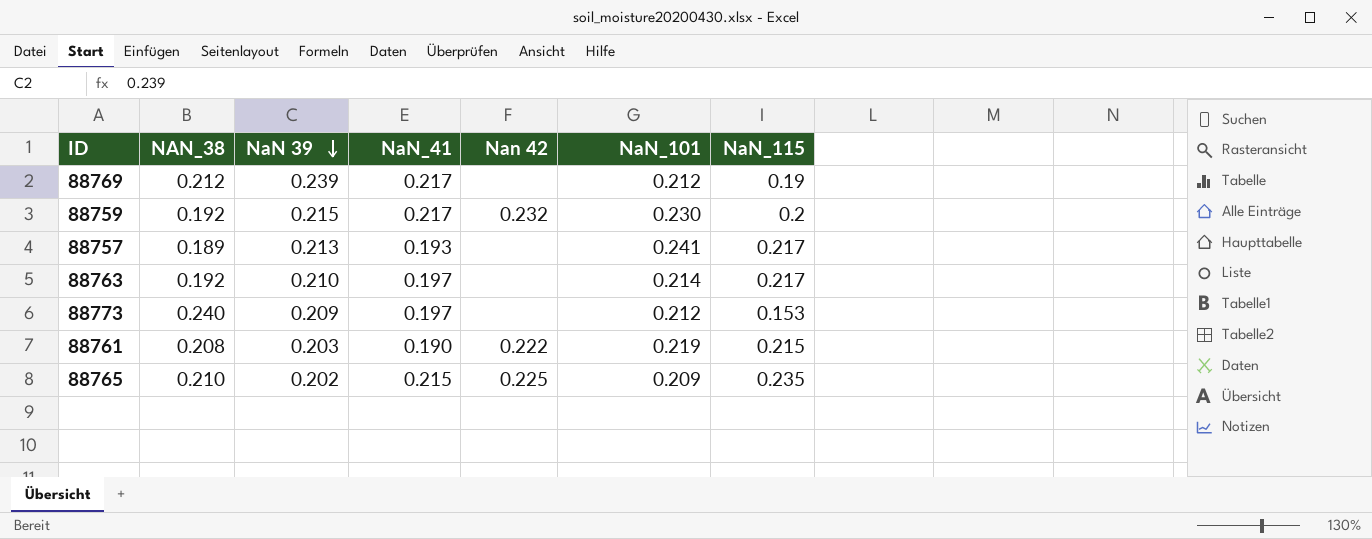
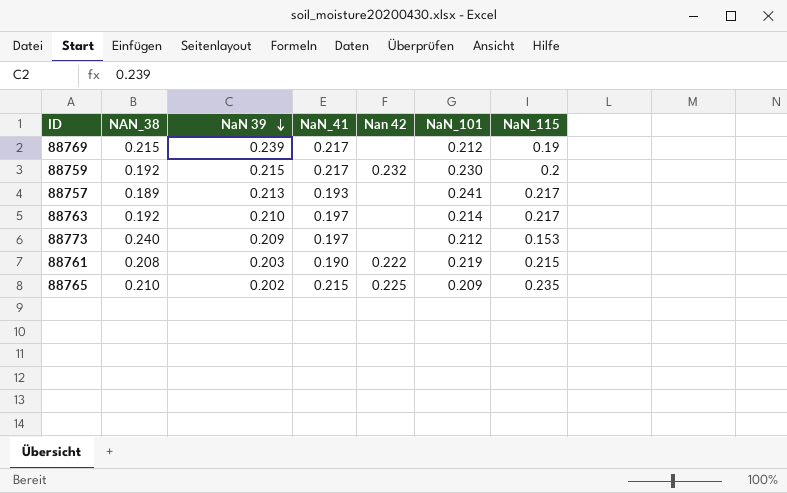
88769 | NAN_38: 0.212 -> 0.215

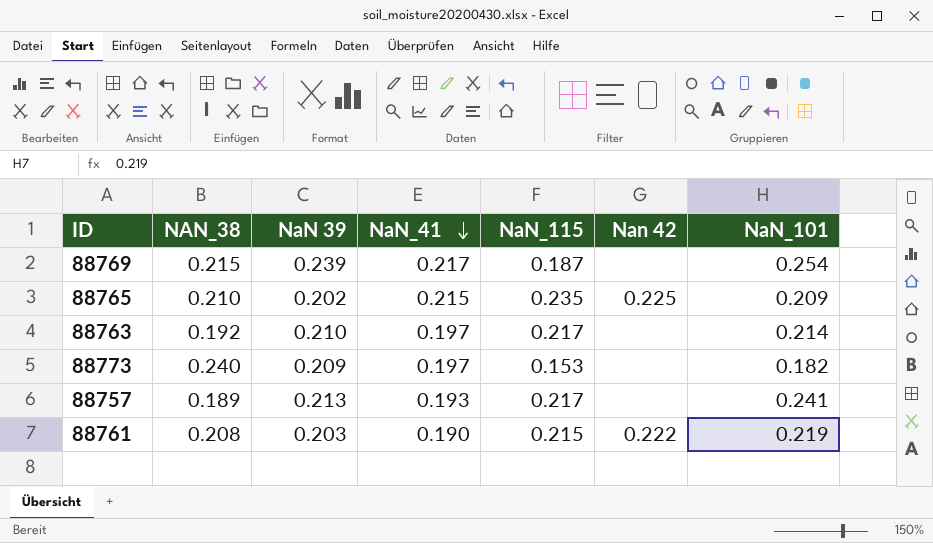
row order: NaN 39 descending -> NaN_41 descending
column NaN_115 | position: 7 -> 5
row 88759: 0.192 | 0.215 | 0.217 | 0.232 | 0.230 | 0.2 -> none
88769 | NaN_115: 0.19 -> 0.187
88769 | NaN_101: 0.212 -> 0.254
88773 | NaN_101: 0.212 -> 0.182

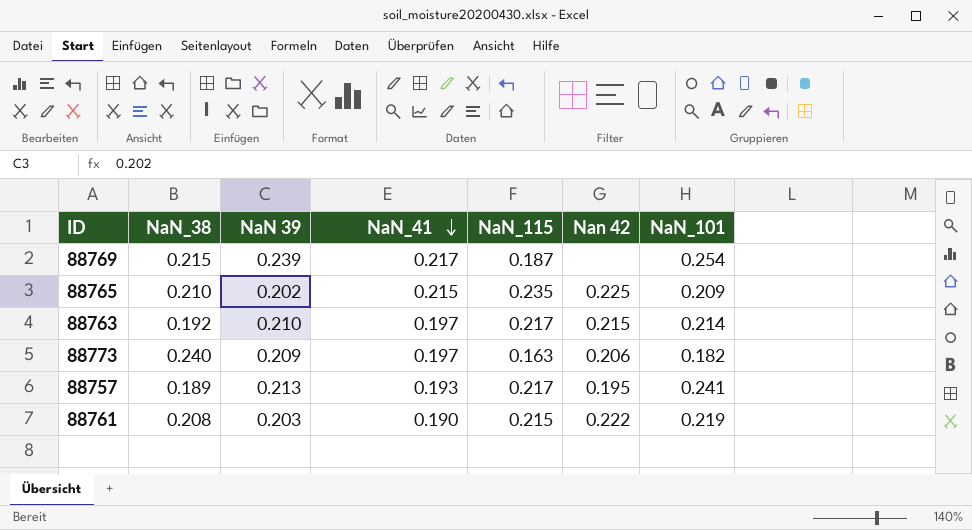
column name: NAN_38 -> NaN_38
88763 | Nan 42: none -> 0.215
88773 | NaN_115: 0.153 -> 0.163
88773 | Nan 42: none -> 0.206
88757 | Nan 42: none -> 0.195

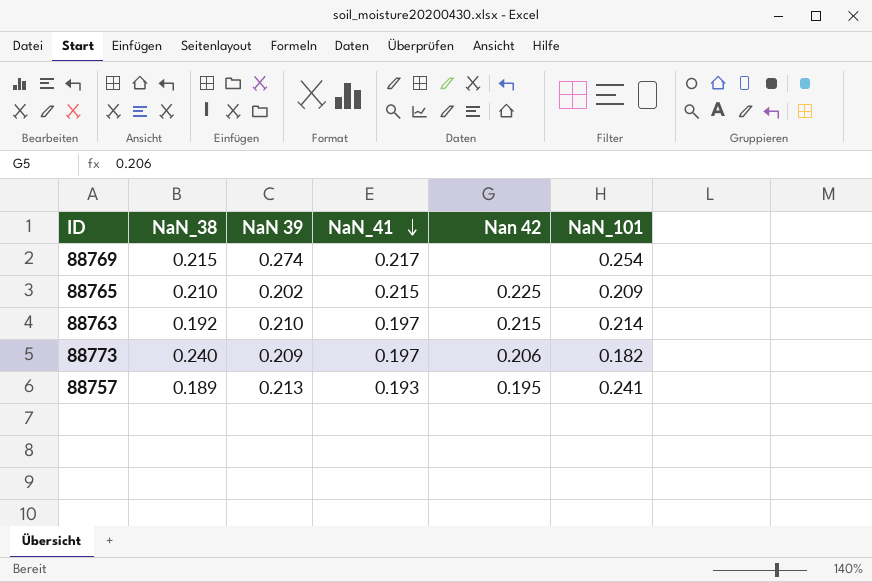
column NaN_115 | position: 5 -> none
row 88761: 0.208 | 0.203 | 0.190 | 0.215 | 0.222 | 0.219 -> none
88769 | NaN 39: 0.239 -> 0.274

